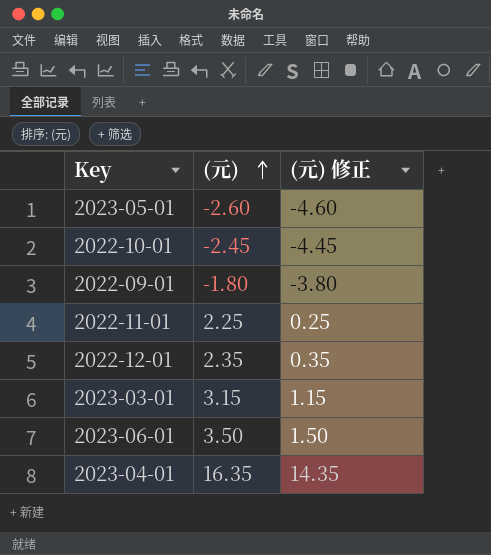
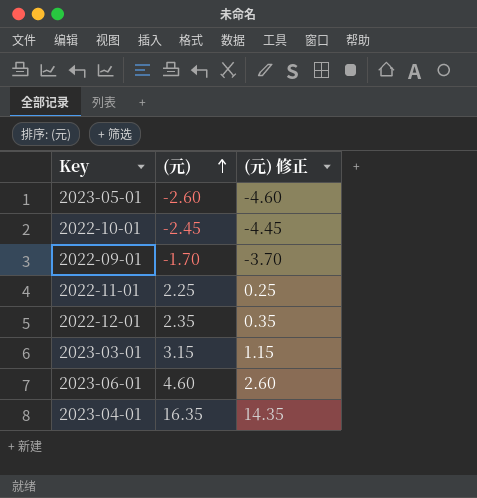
2022-09-01 | (元): -1.80 -> -1.70
2022-09-01 | (元) 修正: -3.80 -> -3.70
2023-06-01 | (元): 3.50 -> 4.60
2023-06-01 | (元) 修正: 1.50 -> 2.60

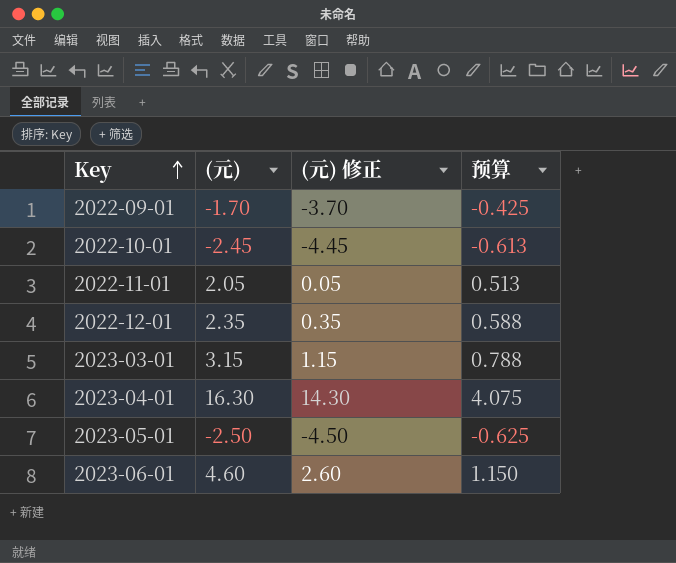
row order: (元) ascending -> Key ascending
column 预算 | formula: none -> [(元)] * 0.25
2022-11-01 | (元): 2.25 -> 2.05
2022-11-01 | (元) 修正: 0.25 -> 0.05
2023-04-01 | (元): 16.35 -> 16.30
2023-04-01 | (元) 修正: 14.35 -> 14.30
2023-05-01 | (元): -2.60 -> -2.50
2023-05-01 | (元) 修正: -4.60 -> -4.50

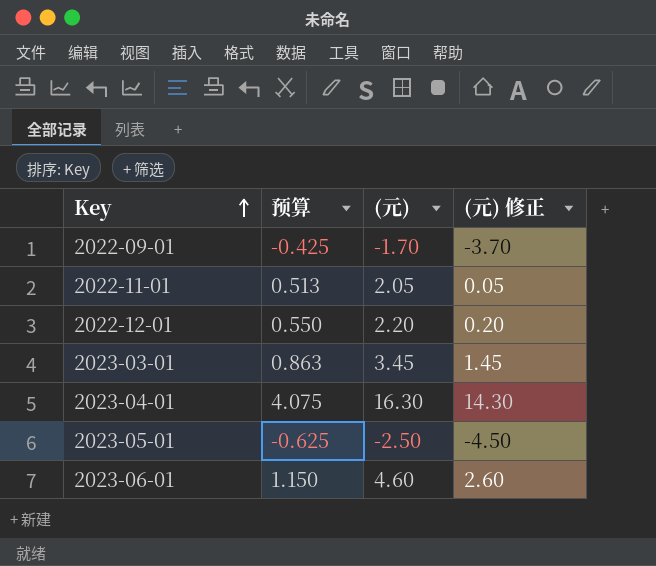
column 预算 | position: 4 -> 2
row 2022-10-01: -2.45 | -4.45 | -0.613 -> none
2022-12-01 | 预算: 0.588 -> 0.550
2022-12-01 | (元): 2.35 -> 2.20
2022-12-01 | (元) 修正: 0.35 -> 0.20
2023-03-01 | 预算: 0.788 -> 0.863
2023-03-01 | (元): 3.15 -> 3.45
2023-03-01 | (元) 修正: 1.15 -> 1.45

